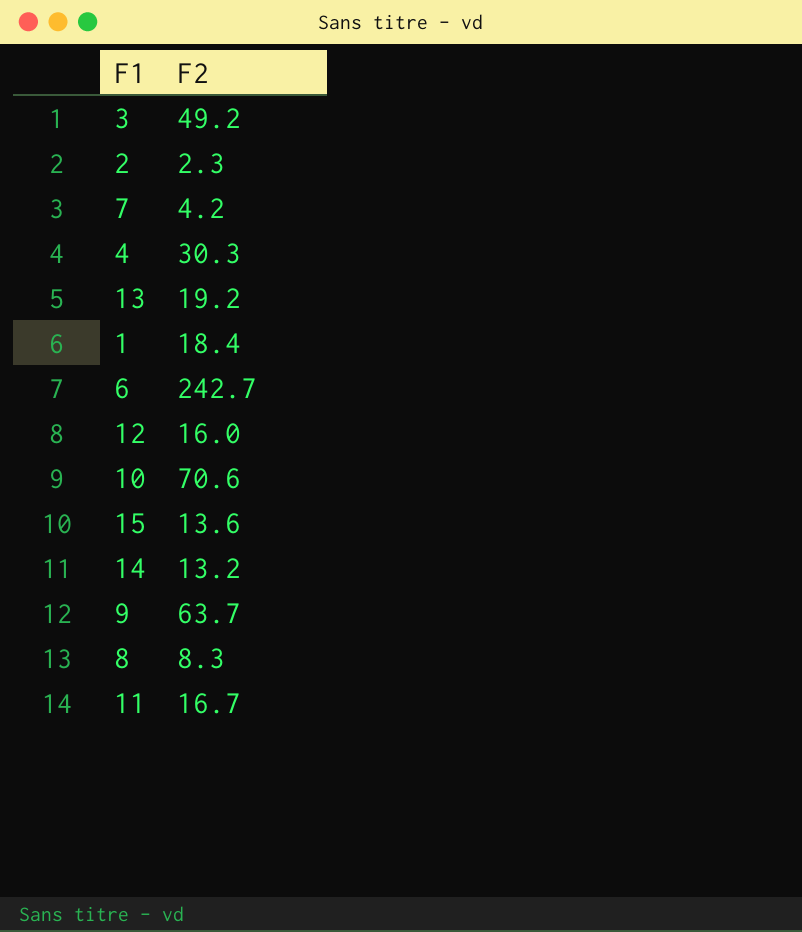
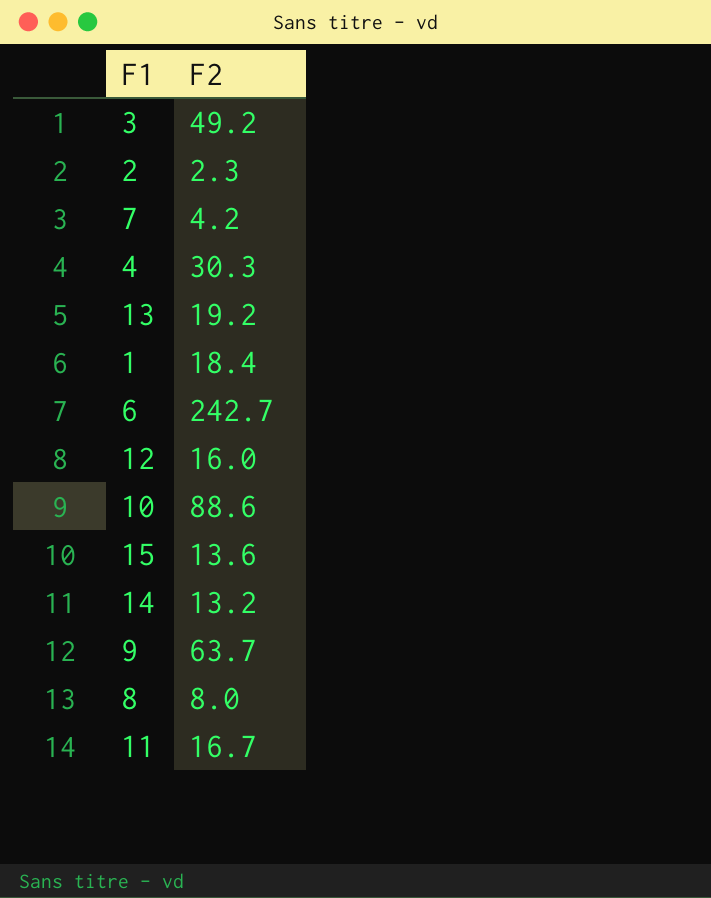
10 | F2: 70.6 -> 88.6
8 | F2: 8.3 -> 8.0

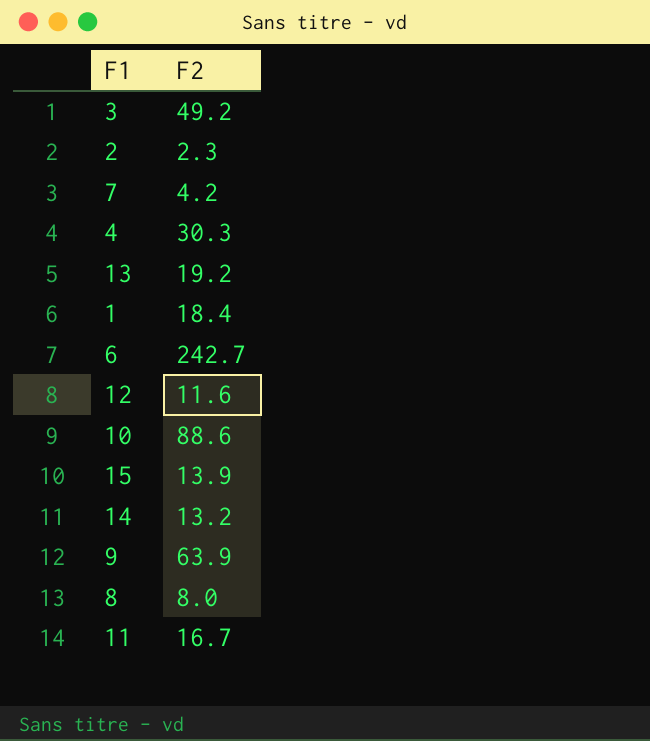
12 | F2: 16.0 -> 11.6
15 | F2: 13.6 -> 13.9
9 | F2: 63.7 -> 63.9

